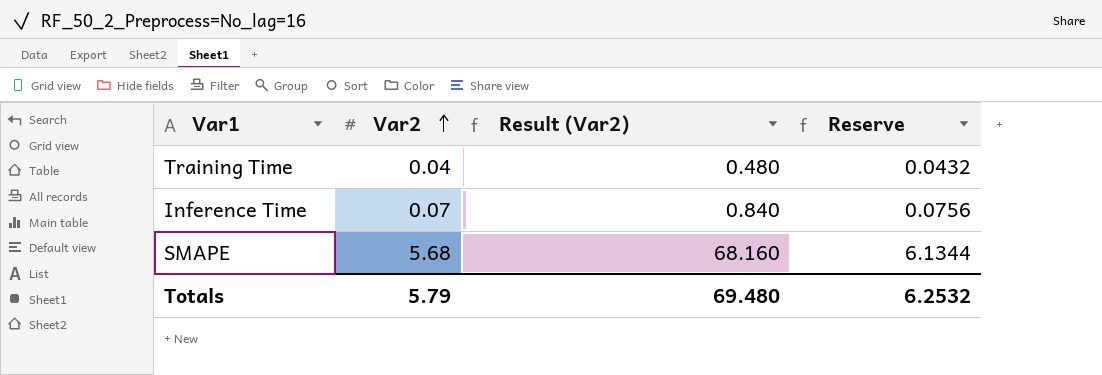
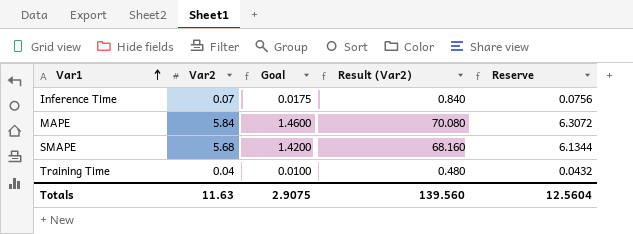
row order: Var2 ascending -> Var1 ascending
column Goal | formula: none -> [Var2] * 0.25
row MAPE: none -> 5.84 | 1.4600 | 70.080 | 6.3072
Totals | Var2: 5.79 -> 11.63
Totals | Result (Var2): 69.480 -> 139.560
Totals | Reserve: 6.2532 -> 12.5604

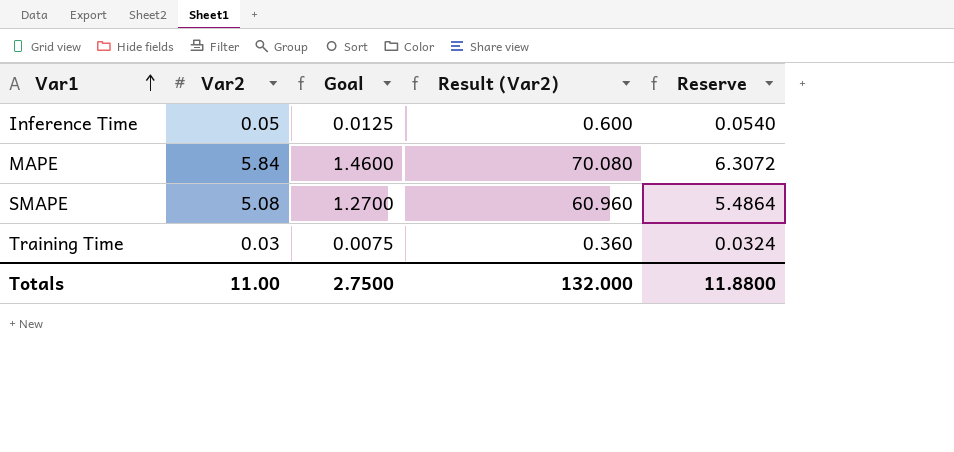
Inference Time | Var2: 0.07 -> 0.05
Inference Time | Goal: 0.0175 -> 0.0125
Inference Time | Result (Var2): 0.840 -> 0.600
Inference Time | Reserve: 0.0756 -> 0.0540
SMAPE | Var2: 5.68 -> 5.08
SMAPE | Goal: 1.4200 -> 1.2700
SMAPE | Result (Var2): 68.160 -> 60.960
SMAPE | Reserve: 6.1344 -> 5.4864
Training Time | Var2: 0.04 -> 0.03
Training Time | Goal: 0.0100 -> 0.0075
Training Time | Result (Var2): 0.480 -> 0.360
Training Time | Reserve: 0.0432 -> 0.0324
Totals | Var2: 11.63 -> 11.00
Totals | Goal: 2.9075 -> 2.7500
Totals | Result (Var2): 139.560 -> 132.000
Totals | Reserve: 12.5604 -> 11.8800

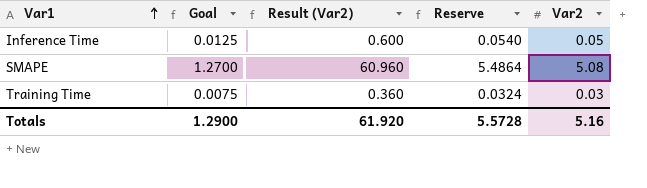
column Var2 | position: 2 -> 5
row MAPE: 5.84 | 1.4600 | 70.080 | 6.3072 -> none
Totals | Goal: 2.7500 -> 1.2900
Totals | Result (Var2): 132.000 -> 61.920
Totals | Reserve: 11.8800 -> 5.5728
Totals | Var2: 11.00 -> 5.16

